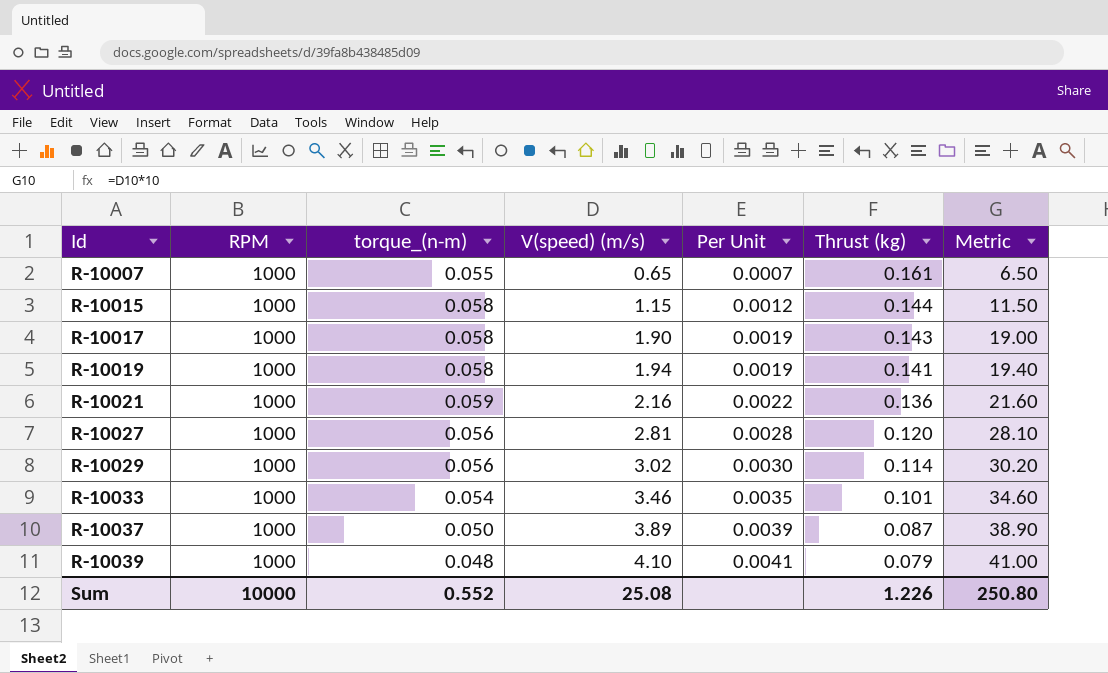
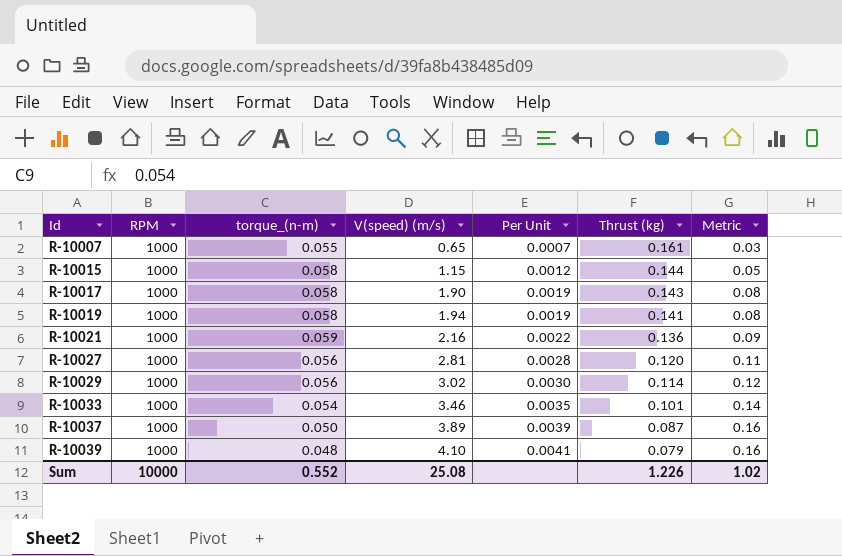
column Metric | formula: [V(speed) (m/s)] * 10 -> [V(speed) (m/s)] * 0.04
Sum | Metric: 250.80 -> 1.02

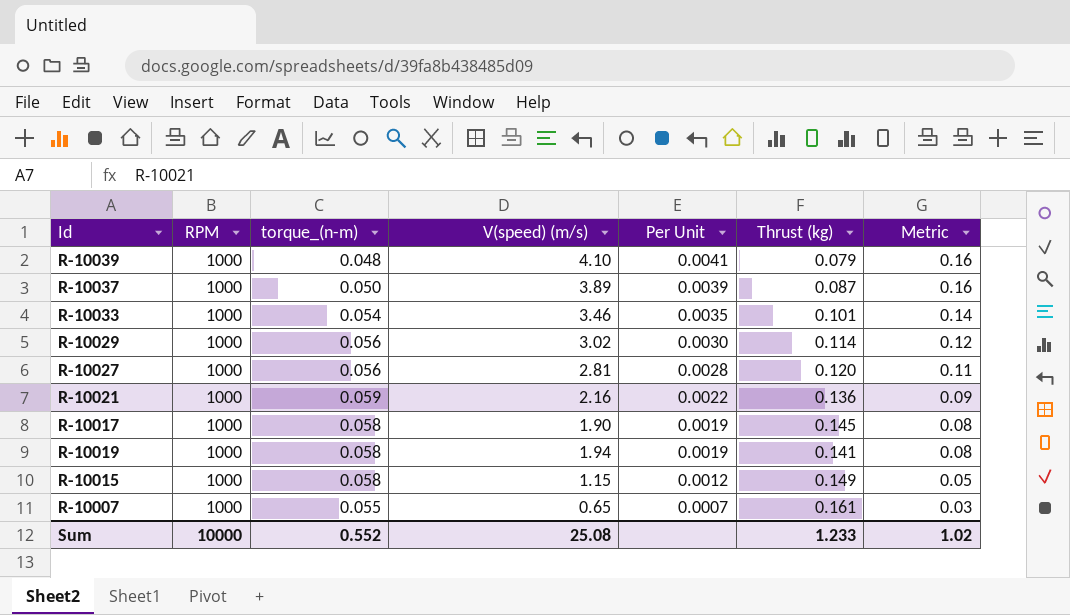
row order: Id ascending -> Per Unit descending
R-10017 | Thrust (kg): 0.143 -> 0.145
R-10015 | Thrust (kg): 0.144 -> 0.149
Sum | Thrust (kg): 1.226 -> 1.233

